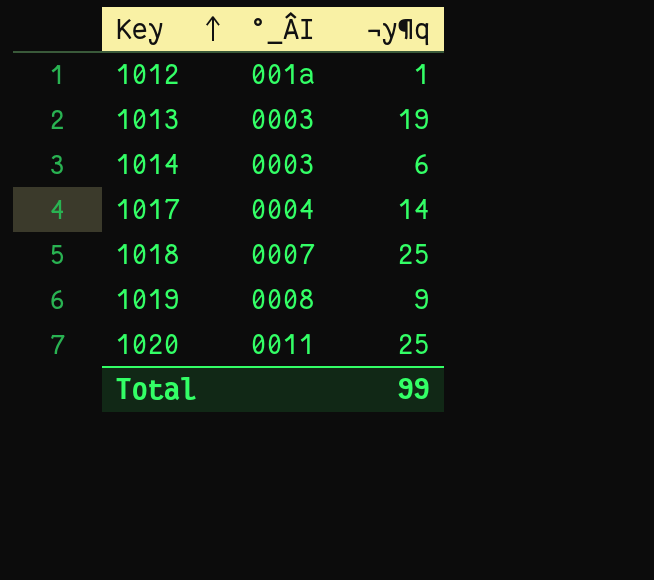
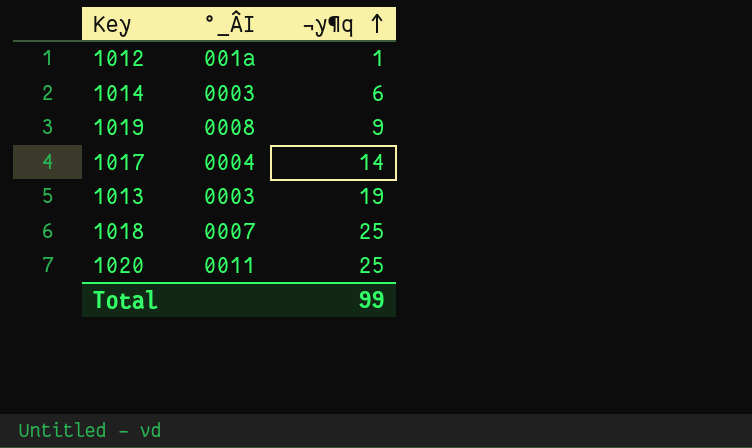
row order: Key ascending -> ¬y¶q ascending

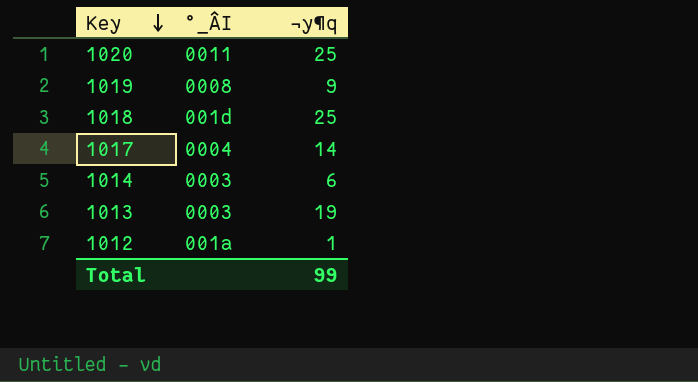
row order: ¬y¶q ascending -> Key descending
1018 | °_ÂI: 0007 -> 001d

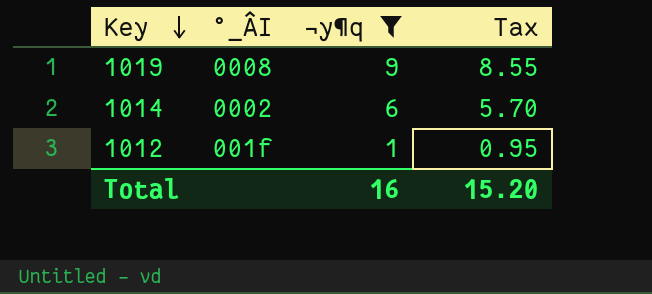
filter: none -> ¬y¶q <= 9
column Tax | formula: none -> [¬y¶q] * 0.95
1014 | °_ÂI: 0003 -> 0002
1012 | °_ÂI: 001a -> 001f
Total | ¬y¶q: 99 -> 16

